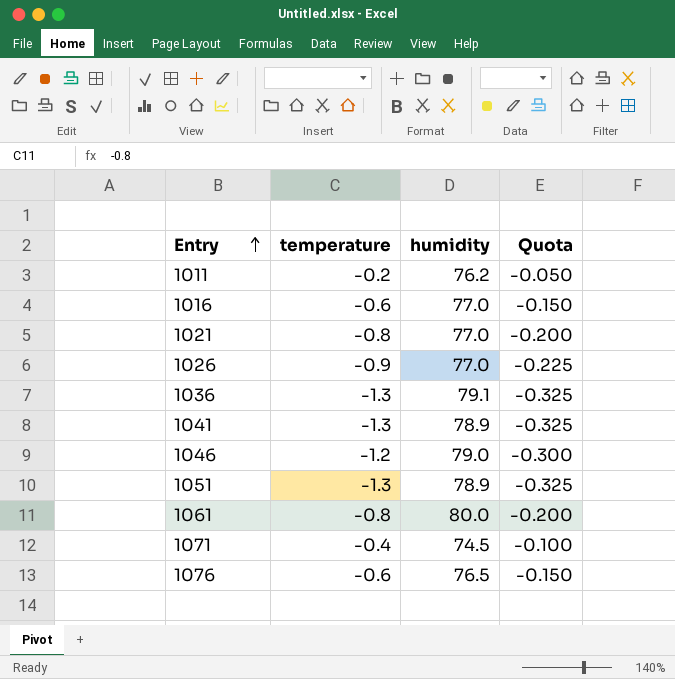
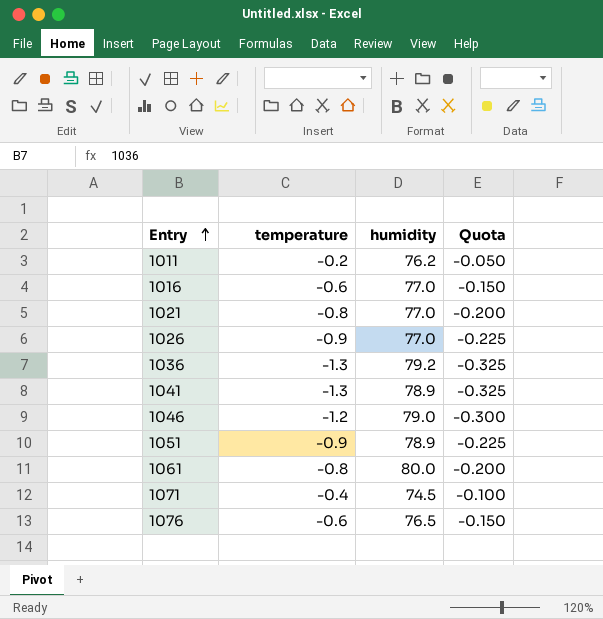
1036 | humidity: 79.1 -> 79.2
1051 | temperature: -1.3 -> -0.9
1051 | Quota: -0.325 -> -0.225

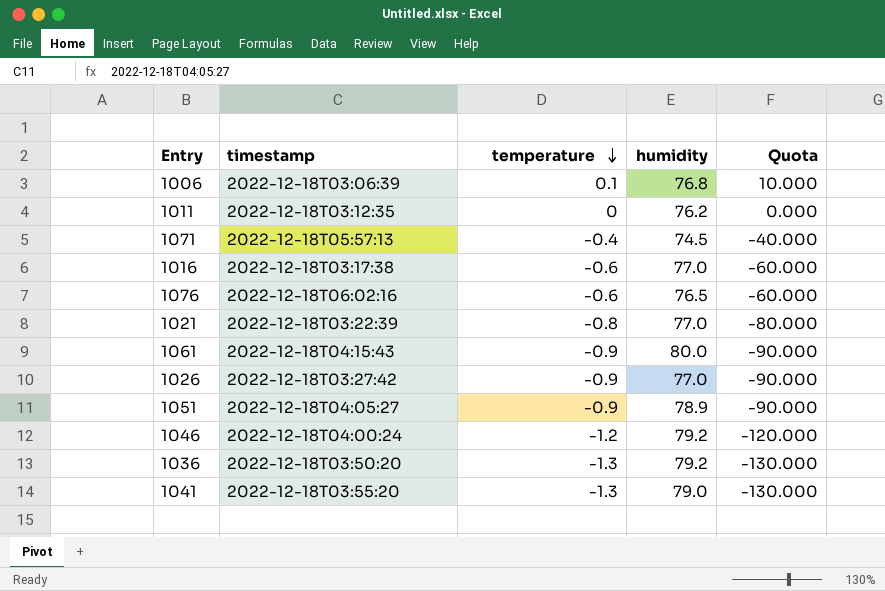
row order: Entry ascending -> temperature descending
column timestamp | position: none -> 2
column Quota | formula: [temperature] * 0.25 -> [temperature] * 100
row 1006: none -> 2022-12-18T03:06:39 | 0.1 | 76.8 | 10.000
1011 | temperature: -0.2 -> 0
1061 | temperature: -0.8 -> -0.9
1046 | humidity: 79.0 -> 79.2
1041 | humidity: 78.9 -> 79.0

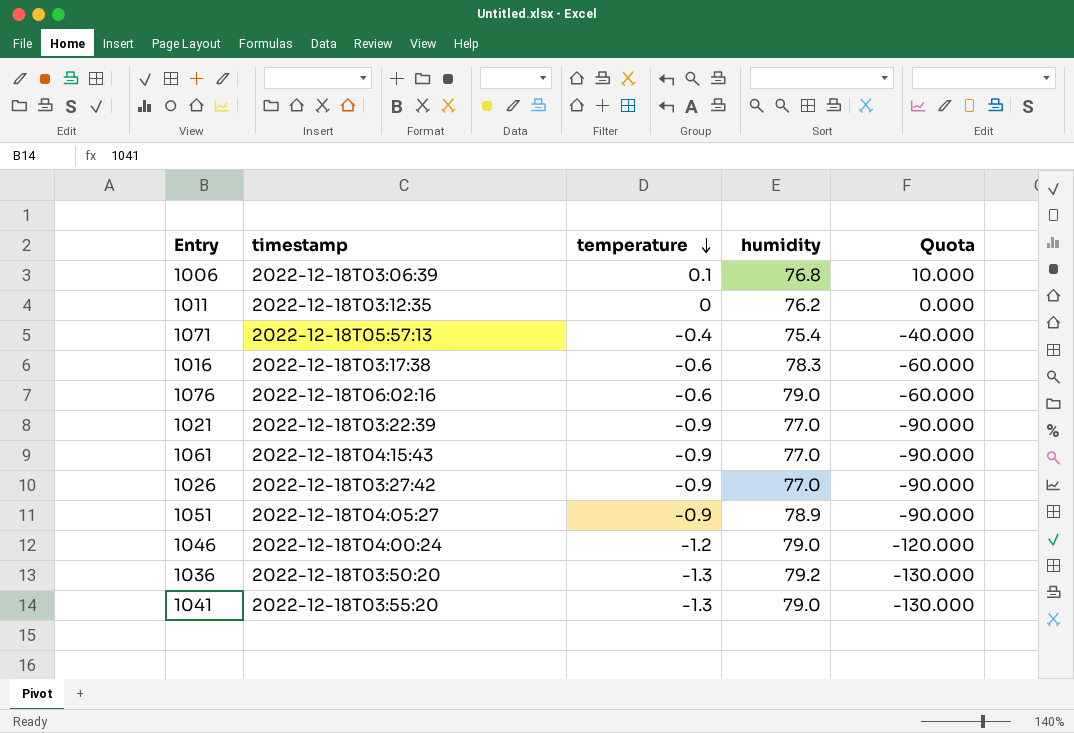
1071 | humidity: 74.5 -> 75.4
1016 | humidity: 77.0 -> 78.3
1076 | humidity: 76.5 -> 79.0
1021 | temperature: -0.8 -> -0.9
1021 | Quota: -80.000 -> -90.000
1061 | humidity: 80.0 -> 77.0
1046 | humidity: 79.2 -> 79.0

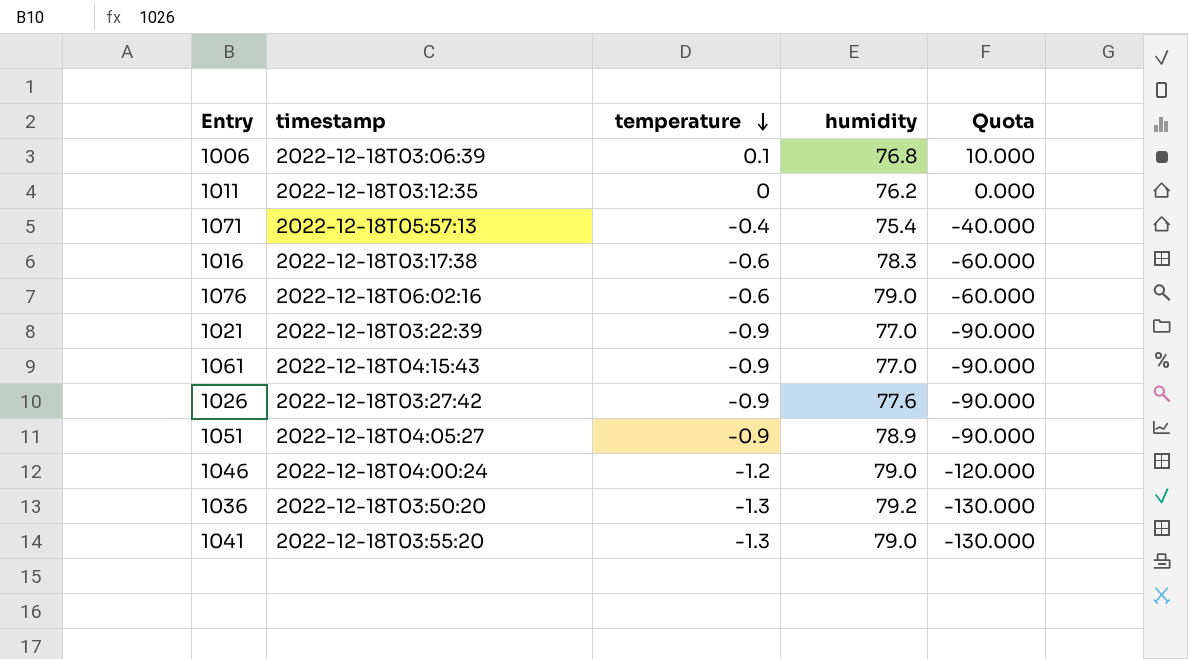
1026 | humidity: 77.0 -> 77.6

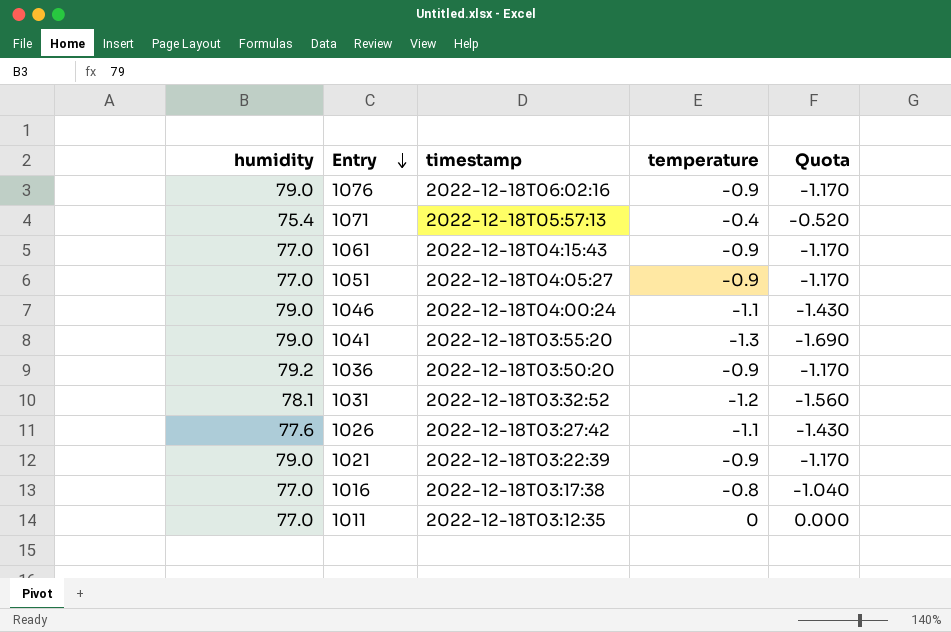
row order: temperature descending -> Entry descending
column humidity | position: 4 -> 1
column Quota | formula: [temperature] * 100 -> [temperature] * 1.3
row 1006: 2022-12-18T03:06:39 | 0.1 | 76.8 | 10.000 -> none
1076 | temperature: -0.6 -> -0.9
1051 | humidity: 78.9 -> 77.0
1046 | temperature: -1.2 -> -1.1
1036 | temperature: -1.3 -> -0.9
row 1031: none -> 78.1 | 2022-12-18T03:32:52 | -1.2 | -1.560
1026 | temperature: -0.9 -> -1.1
1021 | humidity: 77.0 -> 79.0
1016 | humidity: 78.3 -> 77.0
1016 | temperature: -0.6 -> -0.8
1011 | humidity: 76.2 -> 77.0

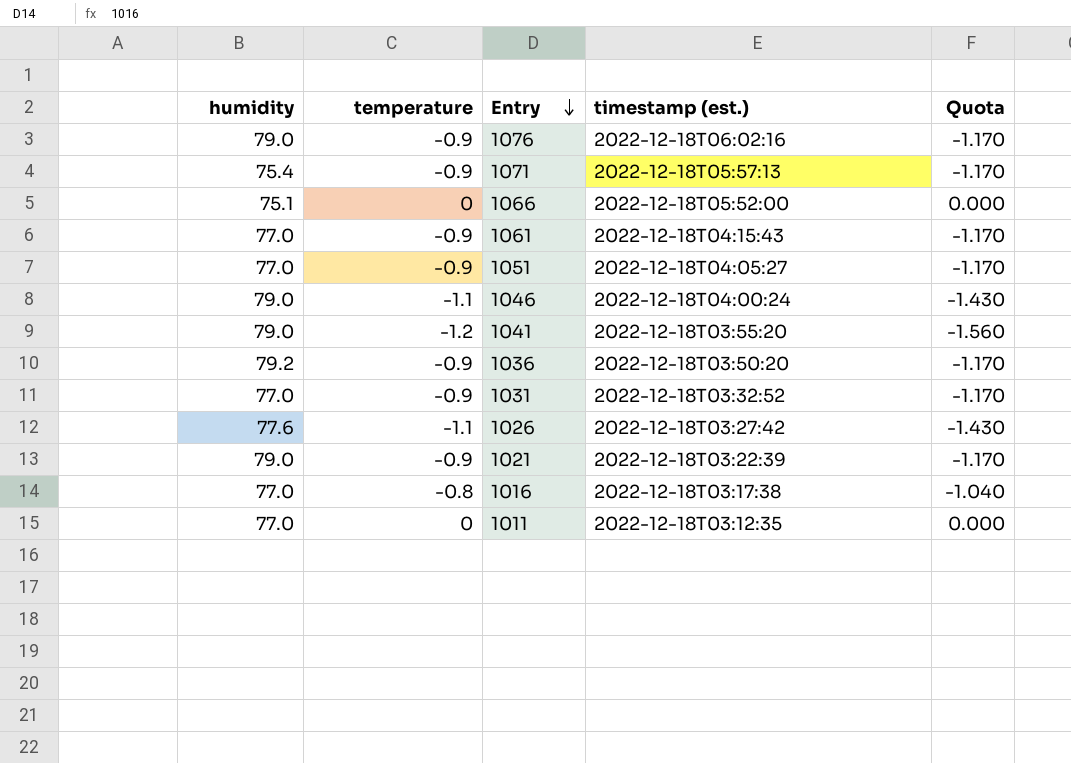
column temperature | position: 4 -> 2
column name: timestamp -> timestamp (est.)
1071 | temperature: -0.4 -> -0.9
1071 | Quota: -0.520 -> -1.170
row 1066: none -> 75.1 | 0 | 2022-12-18T05:52:00 | 0.000
1041 | temperature: -1.3 -> -1.2
1041 | Quota: -1.690 -> -1.560
1031 | humidity: 78.1 -> 77.0
1031 | temperature: -1.2 -> -0.9
1031 | Quota: -1.560 -> -1.170

